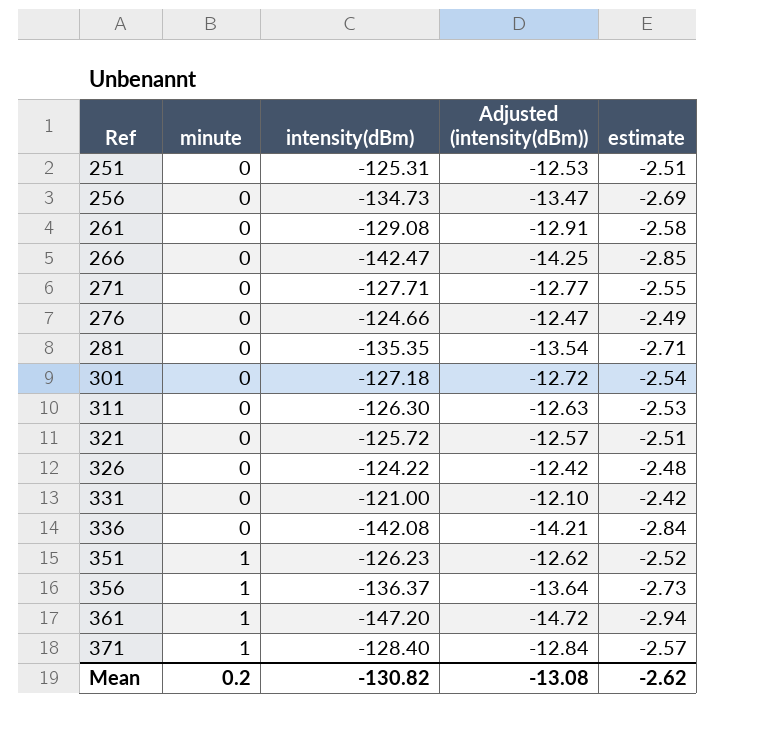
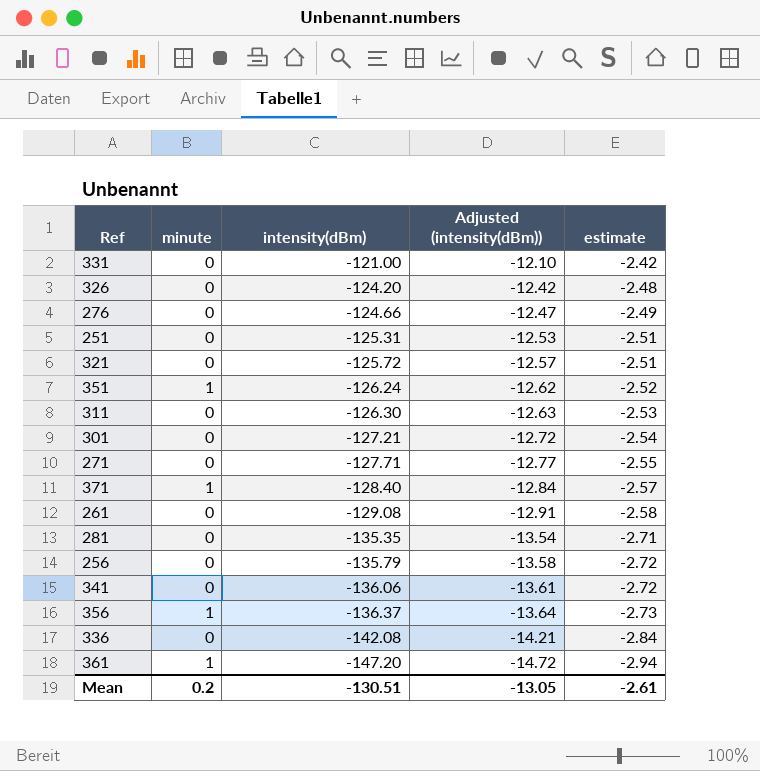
row order: Ref ascending -> intensity(dBm) descending
row 266: 0 | -142.47 | -14.25 | -2.85 -> none
326 | intensity(dBm): -124.22 -> -124.20
351 | intensity(dBm): -126.23 -> -126.24
301 | intensity(dBm): -127.18 -> -127.21
256 | intensity(dBm): -134.73 -> -135.79
256 | Adjusted (intensity(dBm)): -13.47 -> -13.58
256 | estimate: -2.69 -> -2.72
row 341: none -> 0 | -136.06 | -13.61 | -2.72
Mean | intensity(dBm): -130.82 -> -130.51
Mean | Adjusted (intensity(dBm)): -13.08 -> -13.05
Mean | estimate: -2.62 -> -2.61

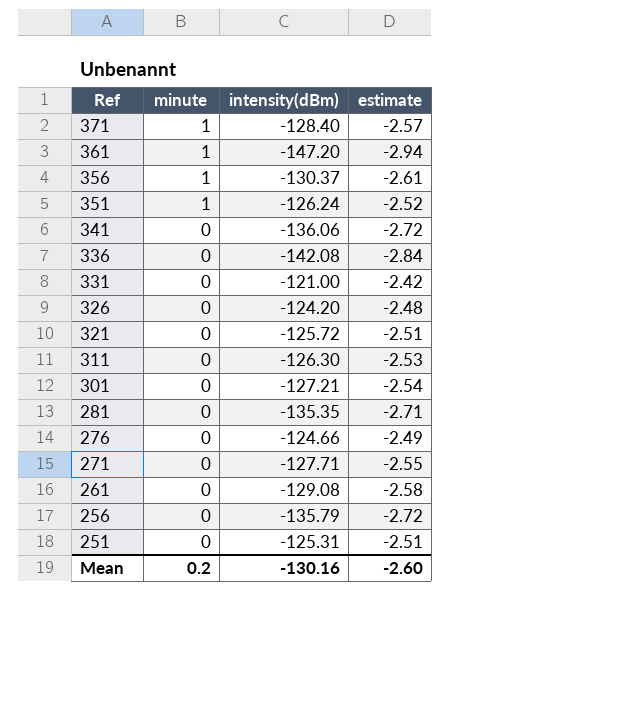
row order: intensity(dBm) descending -> Ref descending
column Adjusted (intensity(dBm)) | formula: [intensity(dBm)] * 0.1 -> none
356 | intensity(dBm): -136.37 -> -130.37
356 | estimate: -2.73 -> -2.61
Mean | intensity(dBm): -130.51 -> -130.16
Mean | estimate: -2.61 -> -2.60

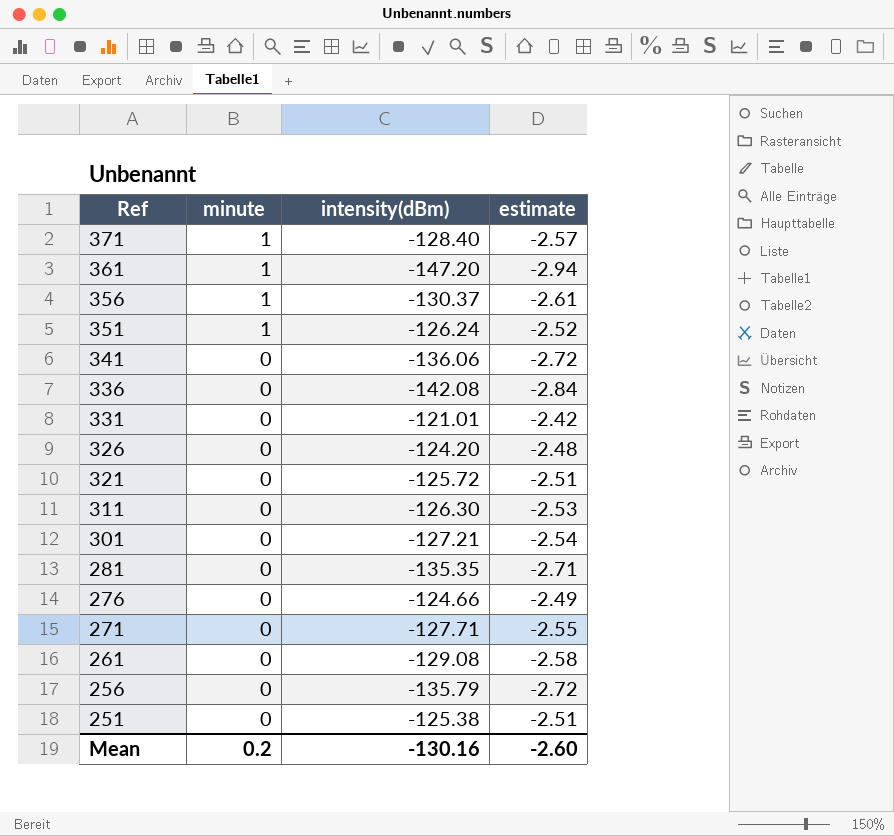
331 | intensity(dBm): -121.00 -> -121.01
251 | intensity(dBm): -125.31 -> -125.38

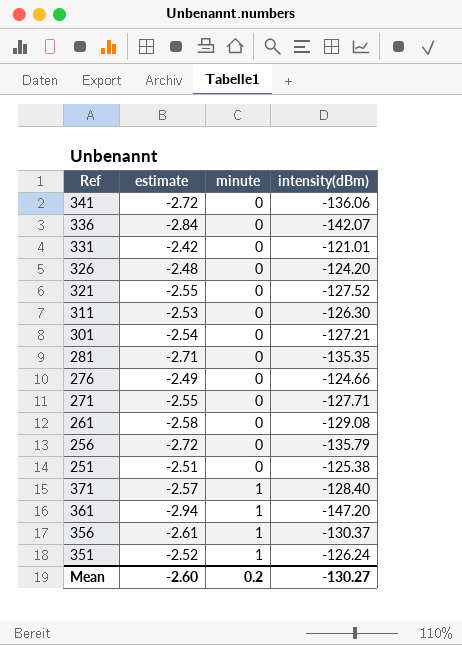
row order: Ref descending -> minute ascending
column estimate | position: 4 -> 2
336 | intensity(dBm): -142.08 -> -142.07
321 | estimate: -2.51 -> -2.55
321 | intensity(dBm): -125.72 -> -127.52
Mean | intensity(dBm): -130.16 -> -130.27

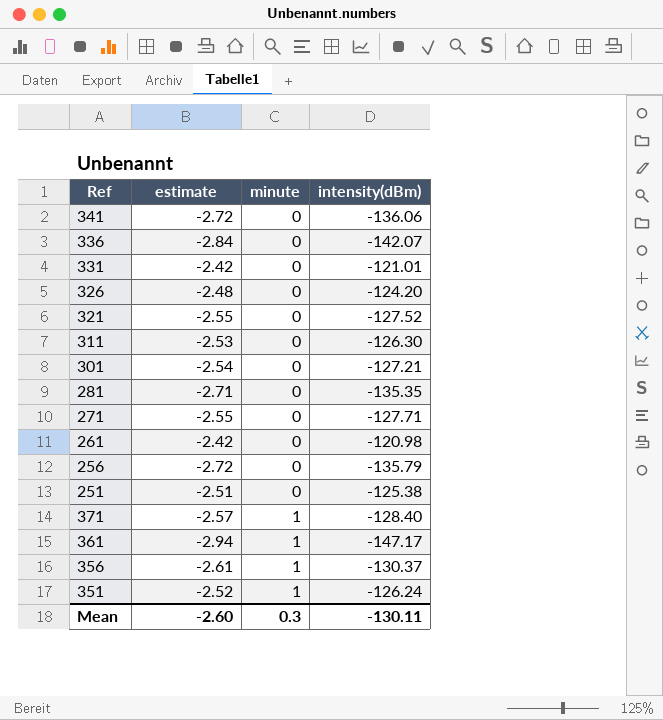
row 276: -2.49 | 0 | -124.66 -> none
261 | estimate: -2.58 -> -2.42
261 | intensity(dBm): -129.08 -> -120.98
361 | intensity(dBm): -147.20 -> -147.17
Mean | minute: 0.2 -> 0.3
Mean | intensity(dBm): -130.27 -> -130.11

